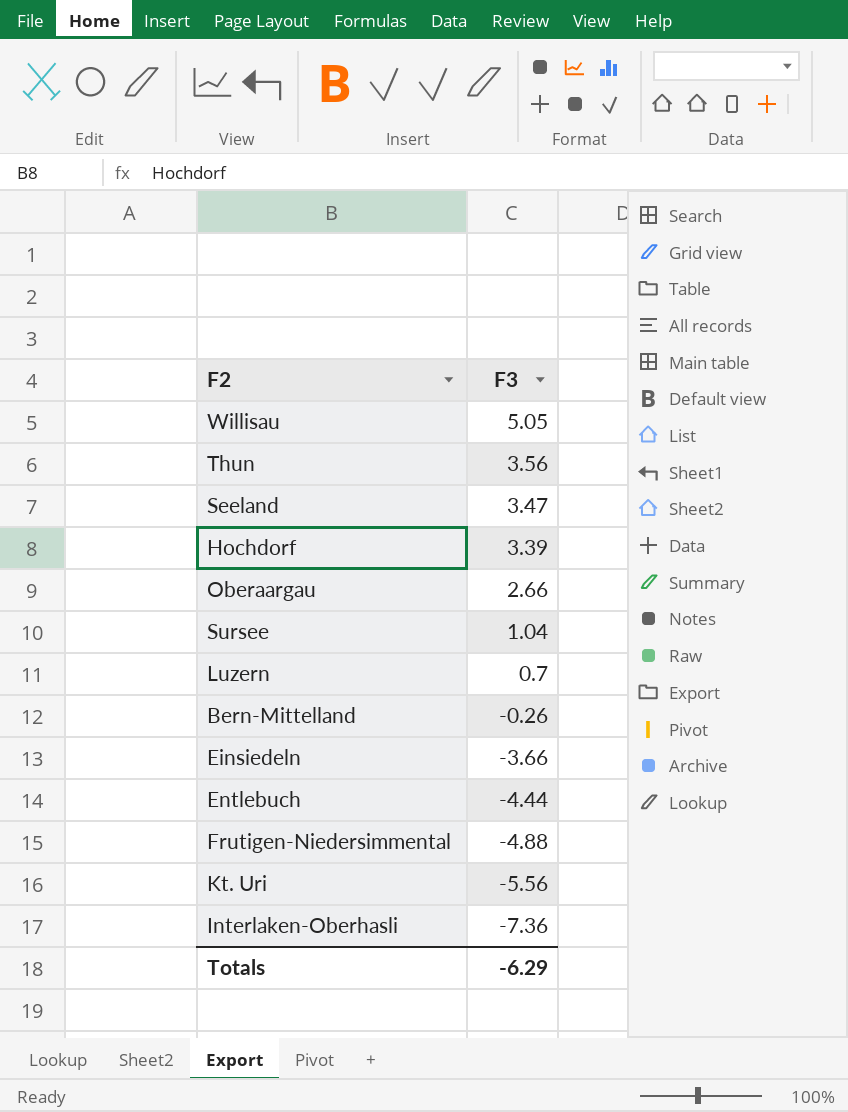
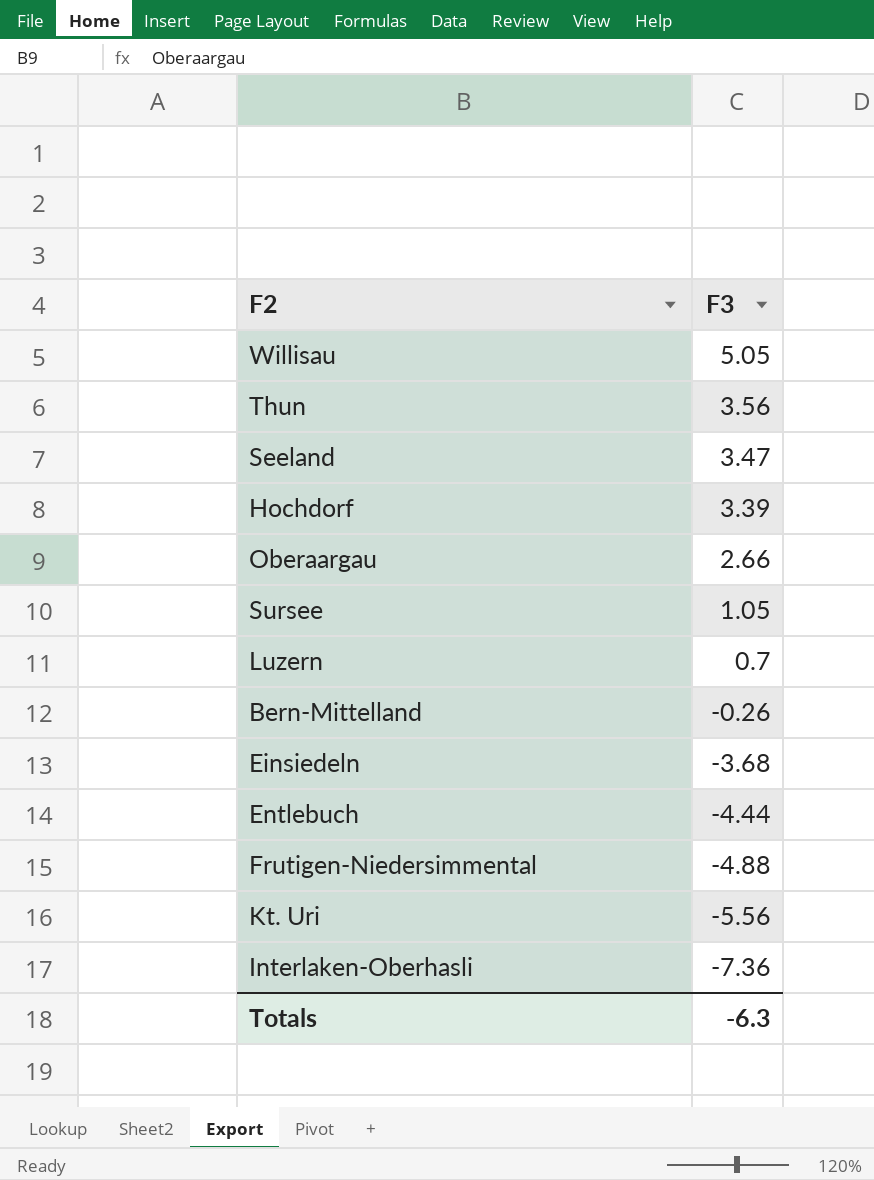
Sursee | F3: 1.04 -> 1.05
Einsiedeln | F3: -3.66 -> -3.68
Totals | F3: -6.29 -> -6.3

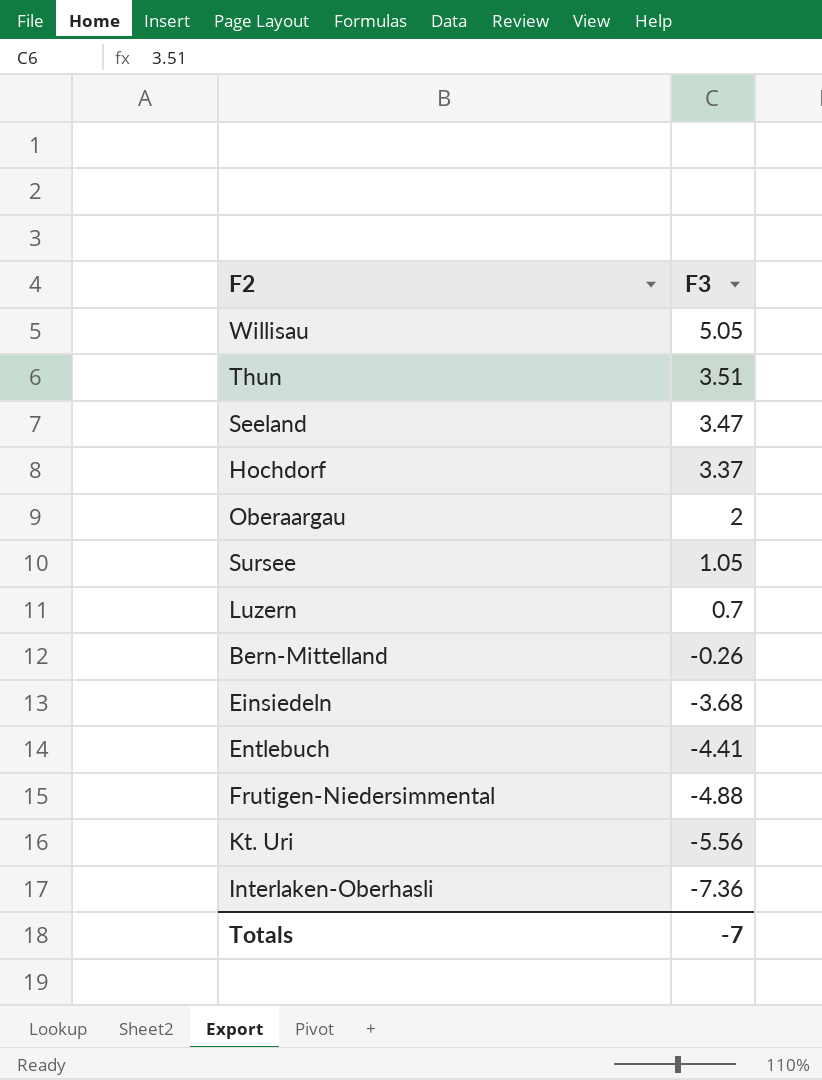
Thun | F3: 3.56 -> 3.51
Hochdorf | F3: 3.39 -> 3.37
Oberaargau | F3: 2.66 -> 2
Entlebuch | F3: -4.44 -> -4.41
Totals | F3: -6.3 -> -7

